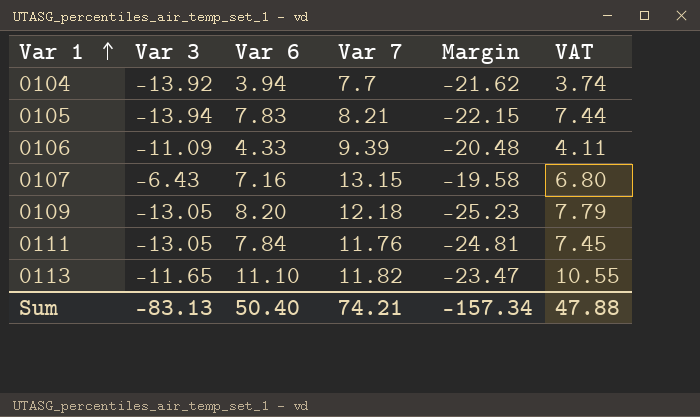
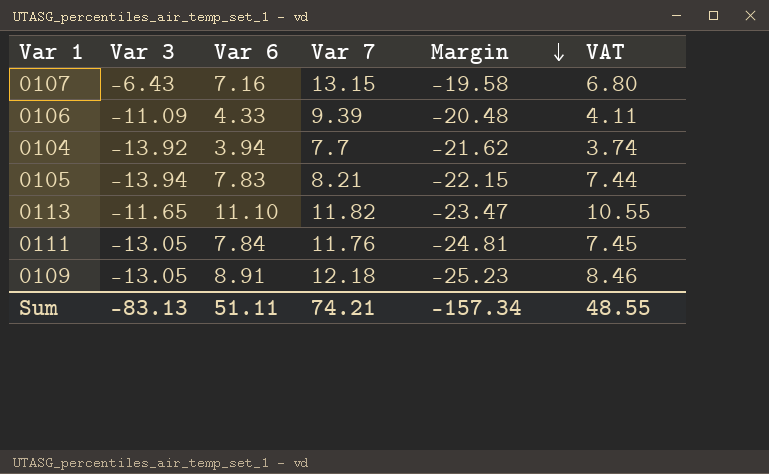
row order: Var 1 ascending -> Margin descending
0109 | Var 6: 8.20 -> 8.91
0109 | VAT: 7.79 -> 8.46
Sum | Var 6: 50.40 -> 51.11
Sum | VAT: 47.88 -> 48.55

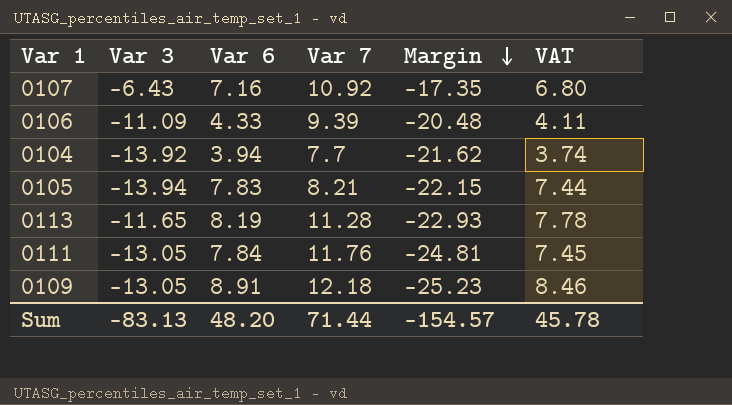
0107 | Var 7: 13.15 -> 10.92
0107 | Margin: -19.58 -> -17.35
0113 | Var 6: 11.10 -> 8.19
0113 | Var 7: 11.82 -> 11.28
0113 | Margin: -23.47 -> -22.93
0113 | VAT: 10.55 -> 7.78
Sum | Var 6: 51.11 -> 48.20
Sum | Var 7: 74.21 -> 71.44
Sum | Margin: -157.34 -> -154.57
Sum | VAT: 48.55 -> 45.78

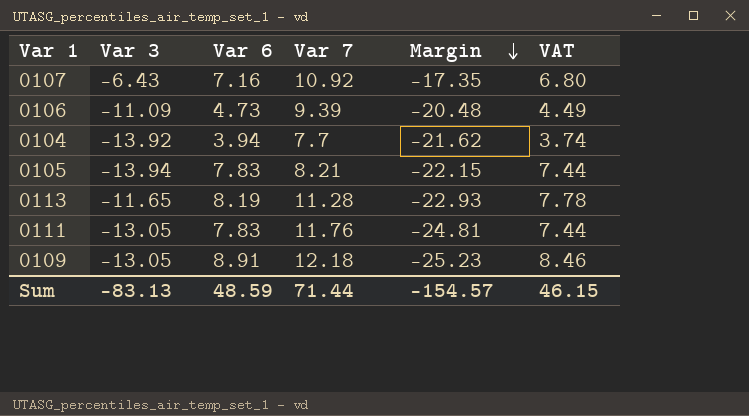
0106 | Var 6: 4.33 -> 4.73
0106 | VAT: 4.11 -> 4.49
0111 | Var 6: 7.84 -> 7.83
0111 | VAT: 7.45 -> 7.44
Sum | Var 6: 48.20 -> 48.59
Sum | VAT: 45.78 -> 46.15

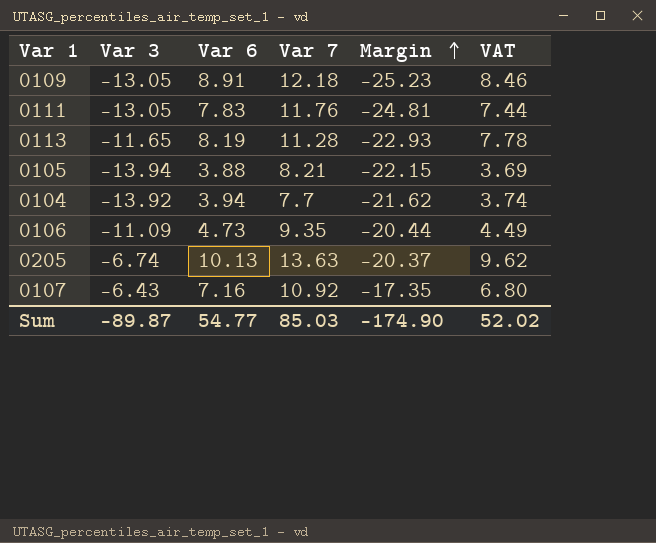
row order: Margin descending -> Margin ascending
0105 | Var 6: 7.83 -> 3.88
0105 | VAT: 7.44 -> 3.69
0106 | Var 7: 9.39 -> 9.35
0106 | Margin: -20.48 -> -20.44
row 0205: none -> -6.74 | 10.13 | 13.63 | -20.37 | 9.62
Sum | Var 3: -83.13 -> -89.87
Sum | Var 6: 48.59 -> 54.77
Sum | Var 7: 71.44 -> 85.03
Sum | Margin: -154.57 -> -174.90
Sum | VAT: 46.15 -> 52.02

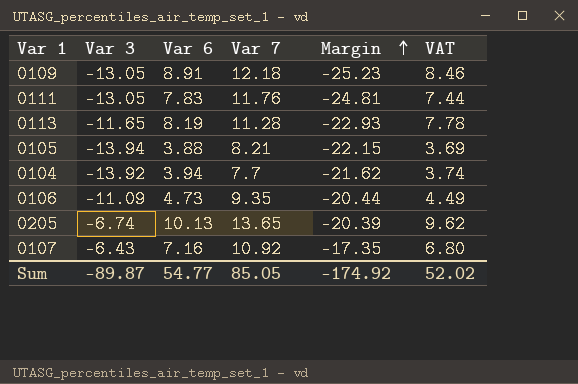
0205 | Var 7: 13.63 -> 13.65
0205 | Margin: -20.37 -> -20.39
Sum | Var 7: 85.03 -> 85.05
Sum | Margin: -174.90 -> -174.92

